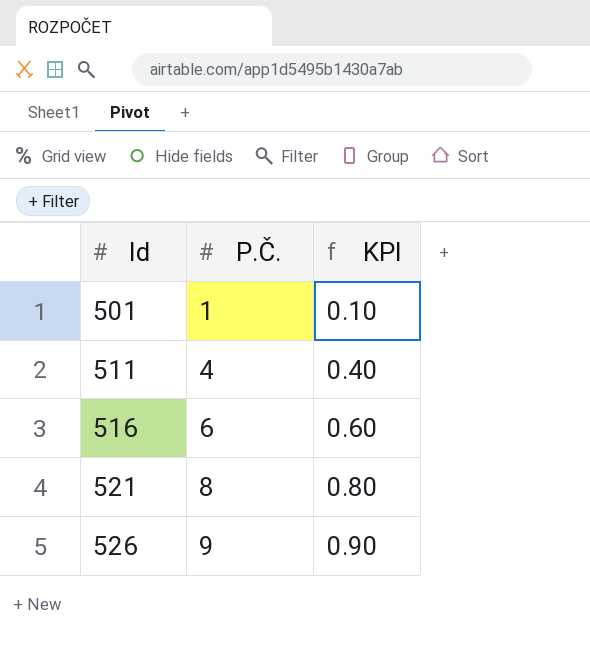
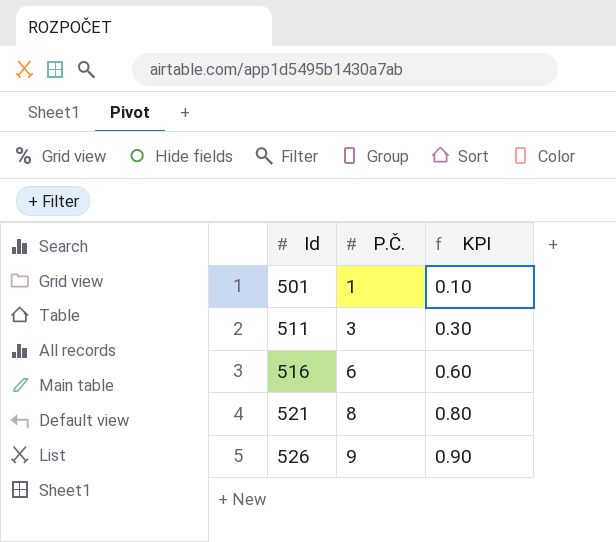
511 | P.Č.: 4 -> 3
511 | KPI: 0.40 -> 0.30

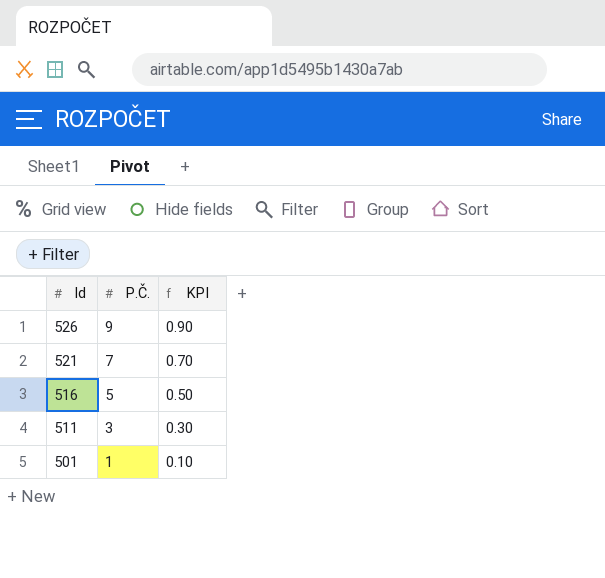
row order: Id ascending -> Id descending
521 | P.Č.: 8 -> 7
521 | KPI: 0.80 -> 0.70
516 | P.Č.: 6 -> 5
516 | KPI: 0.60 -> 0.50

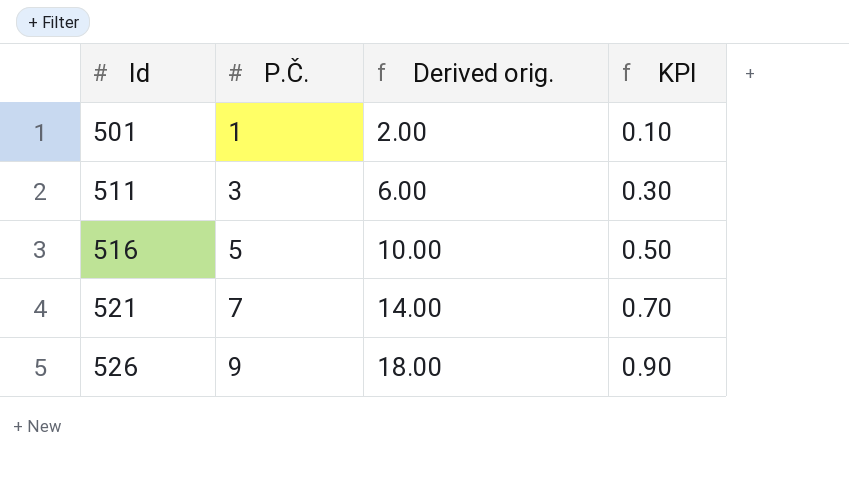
row order: Id descending -> Id ascending
column Derived orig. | formula: none -> [P.Č.] * 2

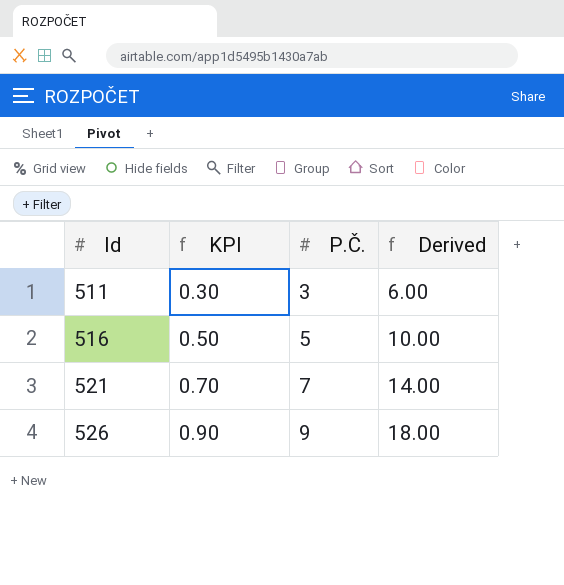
column KPI | position: 4 -> 2
column name: Derived orig. -> Derived
row 501: 1 | 2.00 | 0.10 -> none

